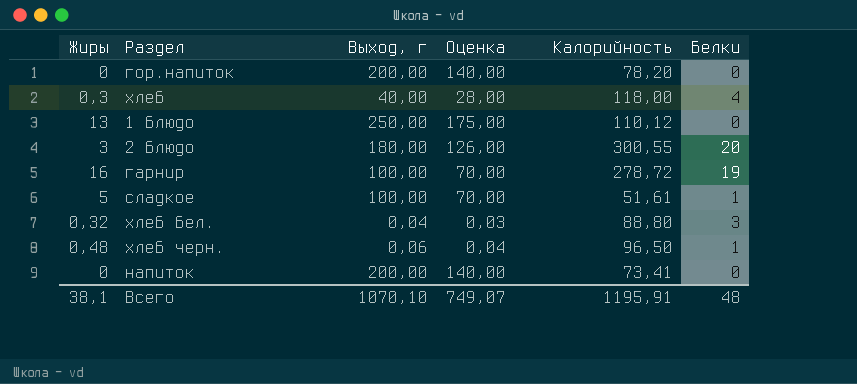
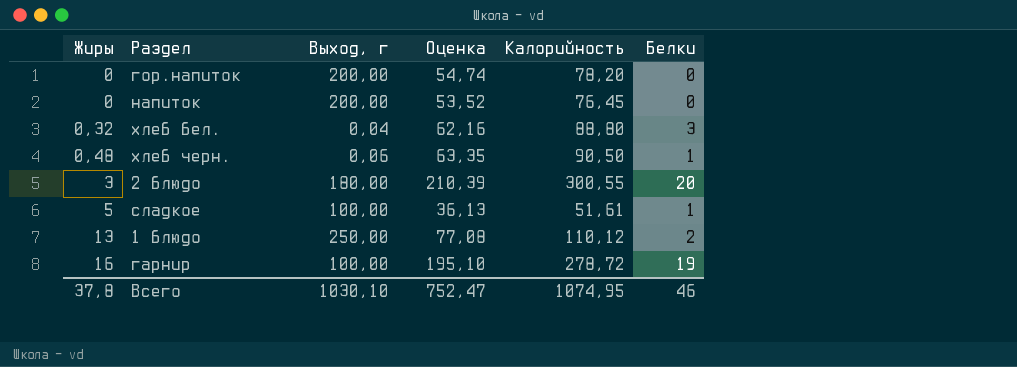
row order: none -> Жиры ascending
column Оценка | formula: [Выход, г] * 0,7 -> [Калорийность] * 0,7
row хлеб: 0,3 | 40,00 | 28,00 | 118,00 | 4 -> none
напиток | Калорийность: 73,41 -> 76,45
хлеб черн. | Калорийность: 96,50 -> 90,50
1 блюдо | Белки: 0 -> 2
Всего | Жиры: 38,1 -> 37,8
Всего | Выход, г: 1070,10 -> 1030,10
Всего | Оценка: 749,07 -> 752,47
Всего | Калорийность: 1195,91 -> 1074,95
Всего | Белки: 48 -> 46

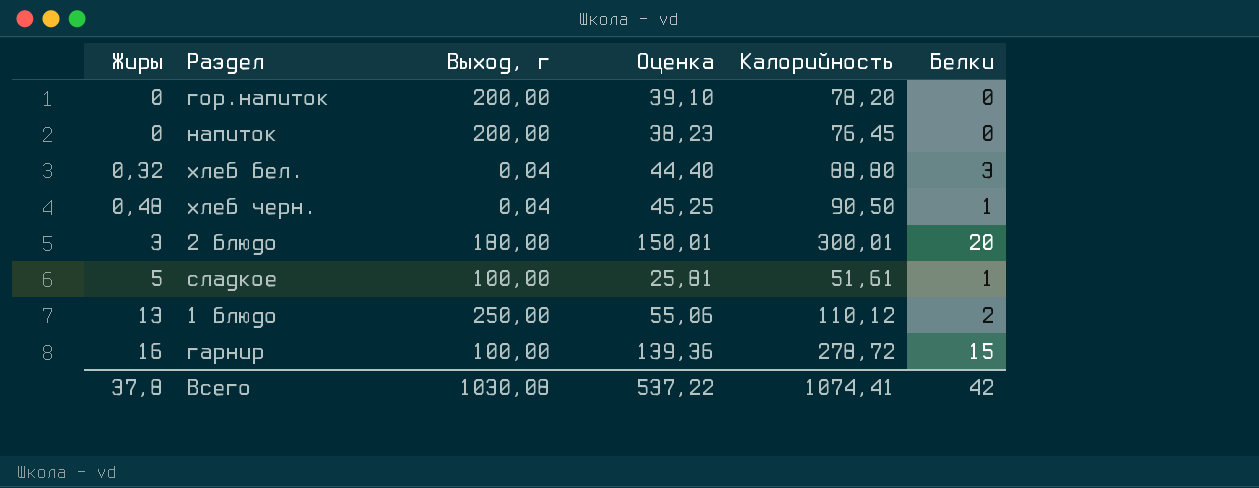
column Оценка | formula: [Калорийность] * 0,7 -> [Калорийность] * 0,5
хлеб черн. | Выход, г: 0,06 -> 0,04
2 блюдо | Калорийность: 300,55 -> 300,01
гарнир | Белки: 19 -> 15
Всего | Выход, г: 1030,10 -> 1030,08
Всего | Оценка: 752,47 -> 537,22
Всего | Калорийность: 1074,95 -> 1074,41
Всего | Белки: 46 -> 42

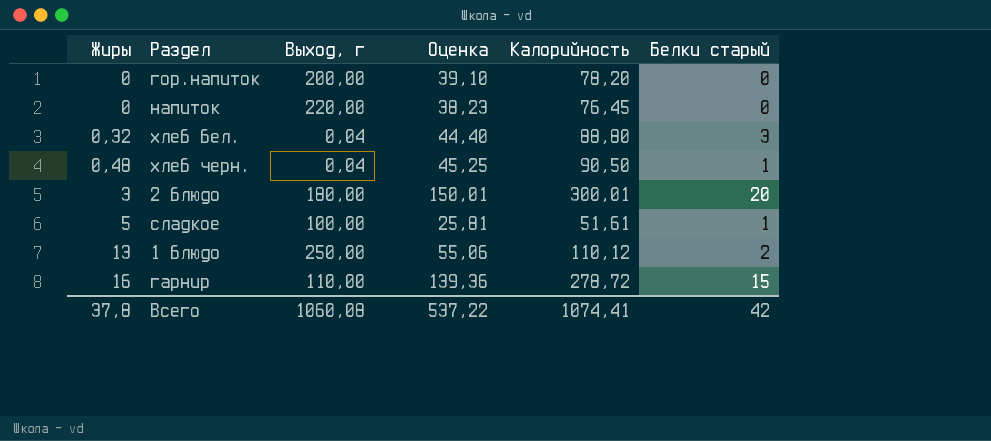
column name: Белки -> Белки старый
напиток | Выход, г: 200,00 -> 220,00
гарнир | Выход, г: 100,00 -> 110,00
Всего | Выход, г: 1030,08 -> 1060,08

